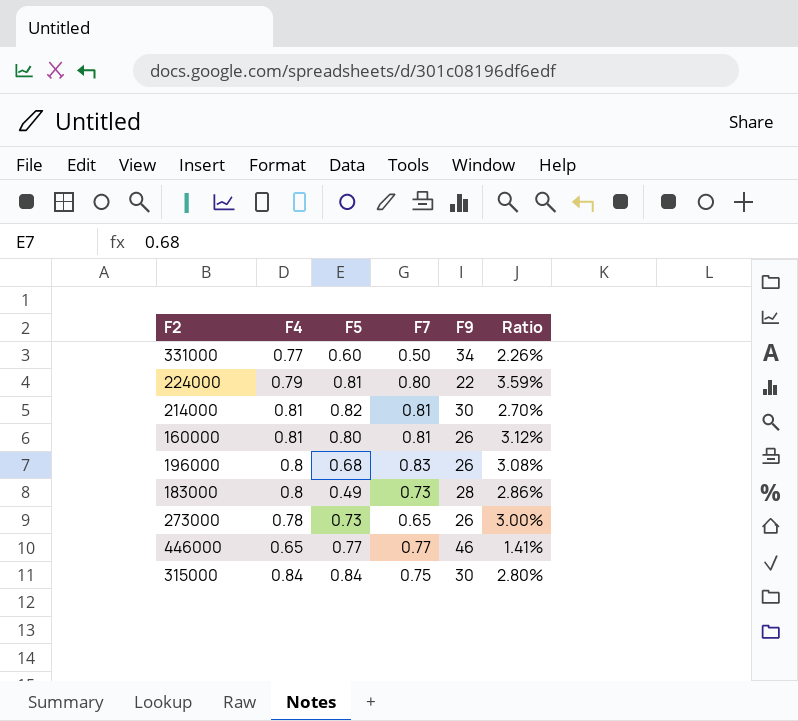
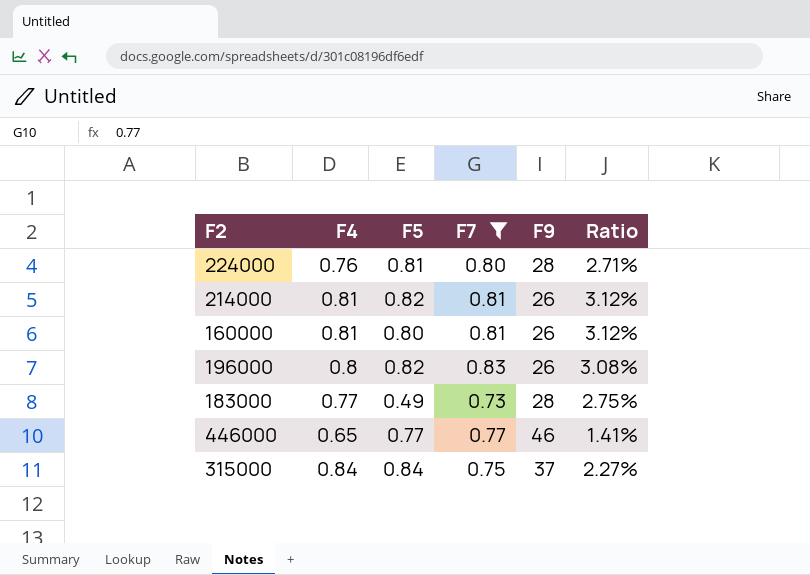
filter: none -> F7 >= 0.73
224000 | F4: 0.79 -> 0.76
224000 | F9: 22 -> 28
224000 | Ratio: 3.59% -> 2.71%
214000 | F9: 30 -> 26
214000 | Ratio: 2.70% -> 3.12%
196000 | F5: 0.68 -> 0.82
183000 | F4: 0.8 -> 0.77
183000 | Ratio: 2.86% -> 2.75%
315000 | F9: 30 -> 37
315000 | Ratio: 2.80% -> 2.27%

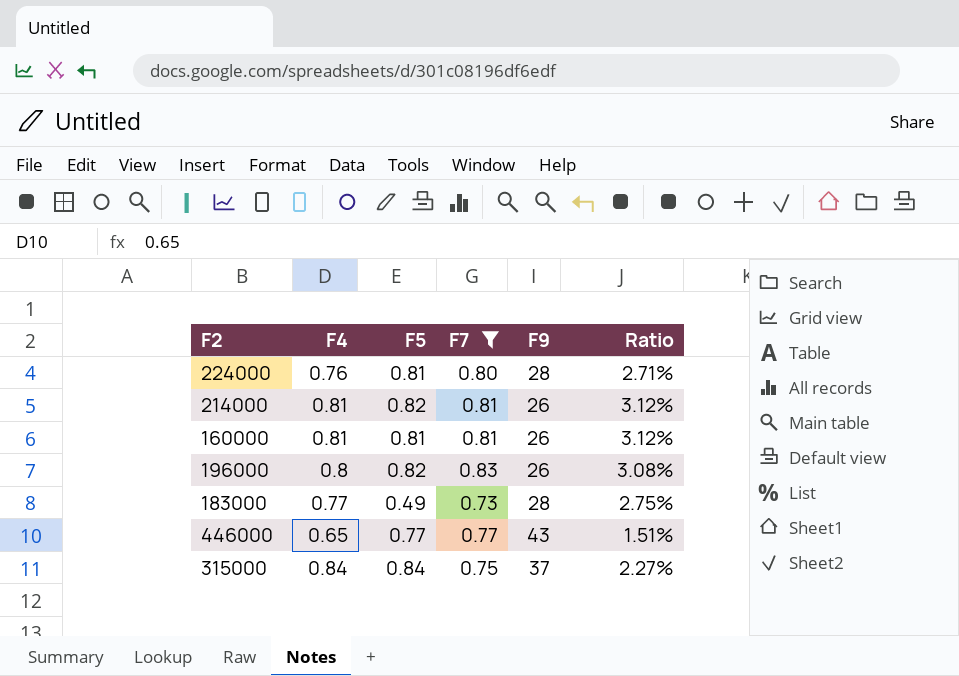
160000 | F5: 0.80 -> 0.81
446000 | F9: 46 -> 43
446000 | Ratio: 1.41% -> 1.51%

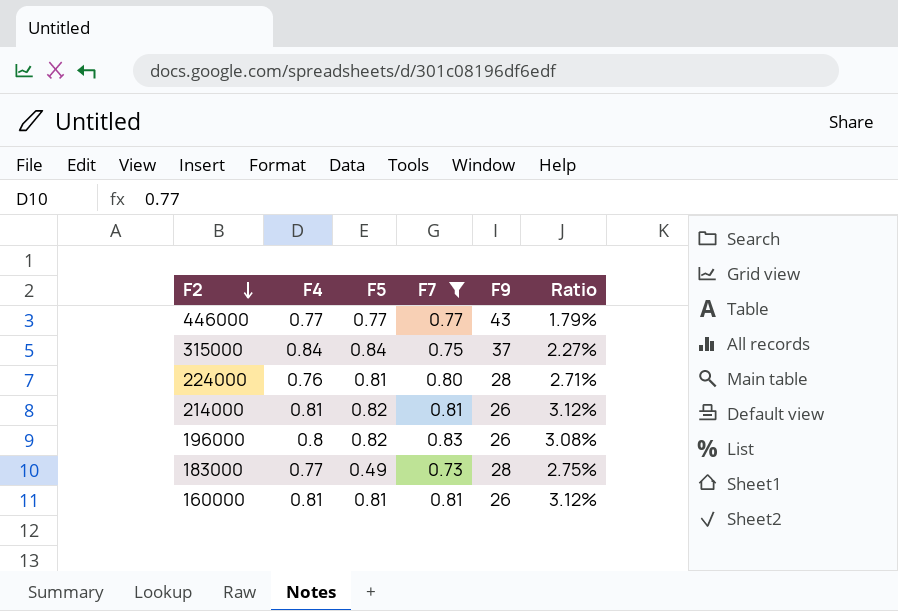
row order: none -> F2 descending
446000 | F4: 0.65 -> 0.77
446000 | Ratio: 1.51% -> 1.79%

